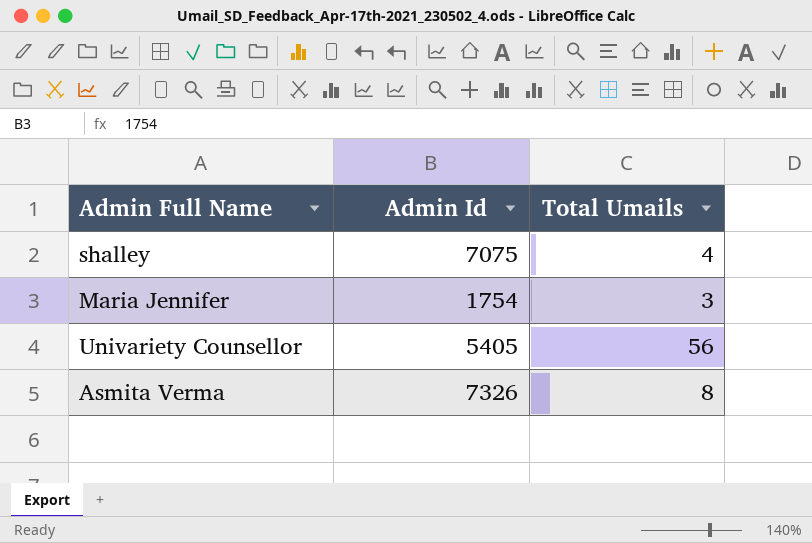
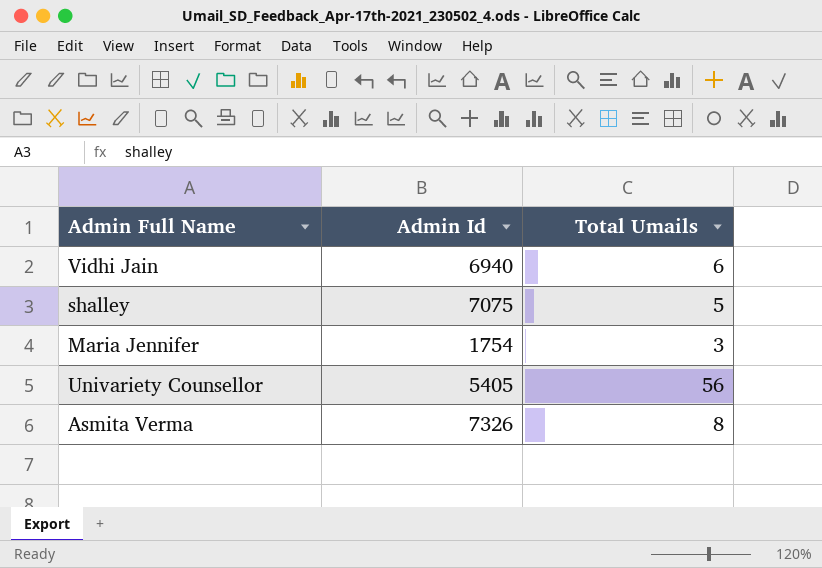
row Vidhi Jain: none -> 6940 | 6
shalley | Total Umails: 4 -> 5

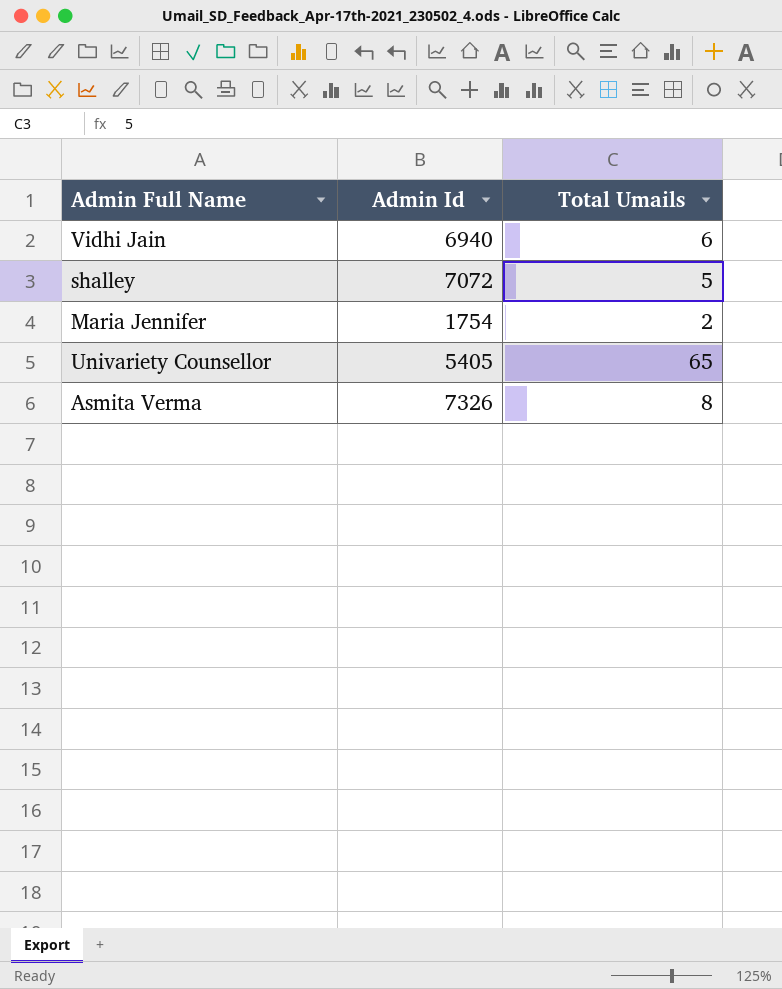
shalley | Admin Id: 7075 -> 7072
Maria Jennifer | Total Umails: 3 -> 2
Univariety Counsellor | Total Umails: 56 -> 65

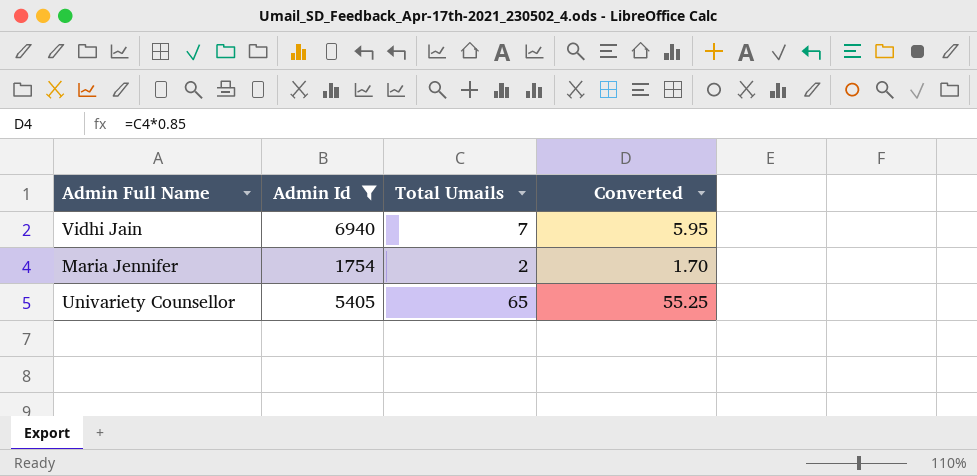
filter: none -> Admin Id <= 6940
column Converted | formula: none -> [Total Umails] * 0.85
Vidhi Jain | Total Umails: 6 -> 7

